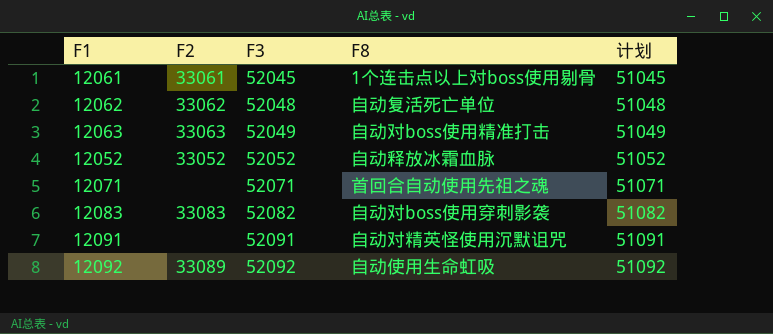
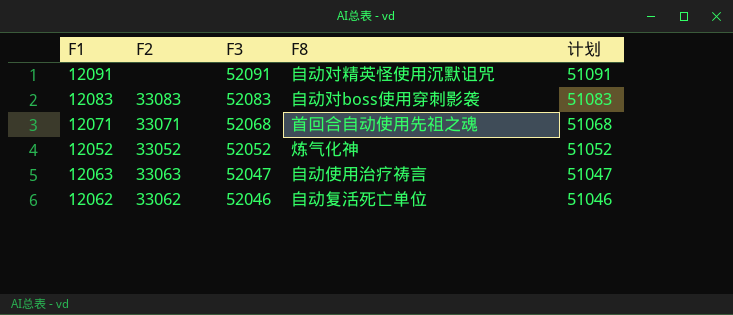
row order: F3 ascending -> F3 descending
row 12061: 33061 | 52045 | 1个连击点以上对boss使用剔骨 | 51045 -> none
row 12092: 33089 | 52092 | 自动使用生命虹吸 | 51092 -> none
12083 | F3: 52082 -> 52083
12083 | 计划: 51082 -> 51083
12071 | F2: none -> 33071
12071 | F3: 52071 -> 52068
12071 | 计划: 51071 -> 51068
12052 | F8: 自动释放冰霜血脉 -> 炼气化神
12063 | F3: 52049 -> 52047
12063 | F8: 自动对boss使用精准打击 -> 自动使用治疗祷言
12063 | 计划: 51049 -> 51047
12062 | F3: 52048 -> 52046
12062 | 计划: 51048 -> 51046

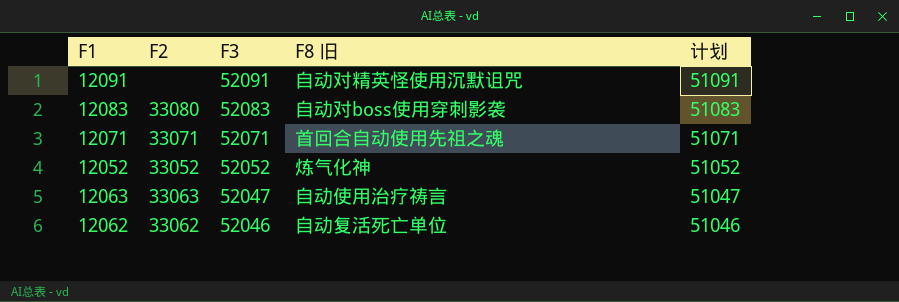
column name: F8 -> F8 旧
12083 | F2: 33083 -> 33080
12071 | F3: 52068 -> 52071
12071 | 计划: 51068 -> 51071

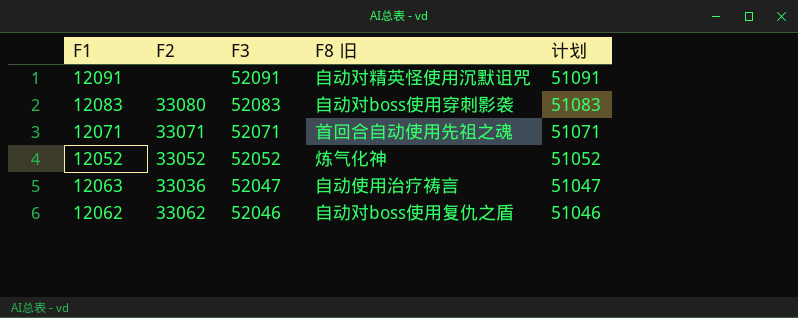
12063 | F2: 33063 -> 33036
12062 | F8 旧: 自动复活死亡单位 -> 自动对boss使用复仇之盾

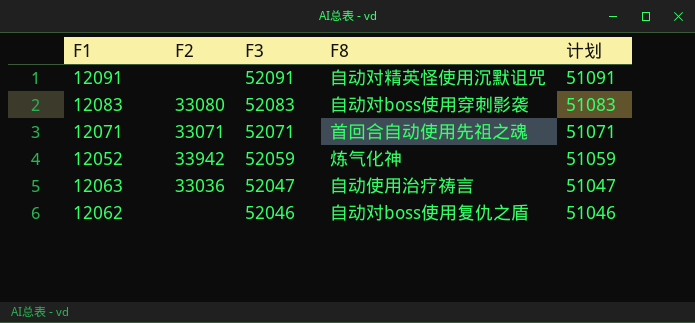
column name: F8 旧 -> F8
12052 | F2: 33052 -> 33942
12052 | F3: 52052 -> 52059
12052 | 计划: 51052 -> 51059
12062 | F2: 33062 -> none

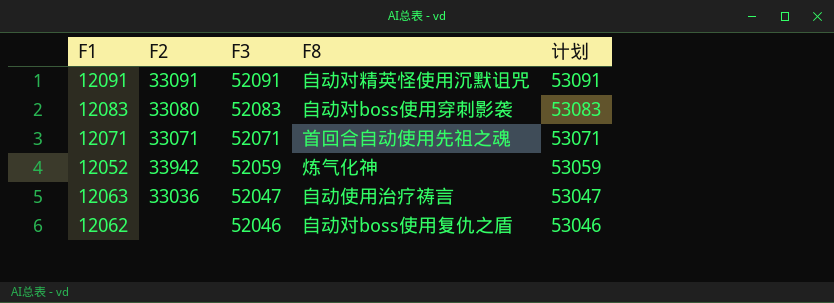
column 计划 | formula: [F3] - 1000 -> [F3] + 1000
12091 | F2: none -> 33091

